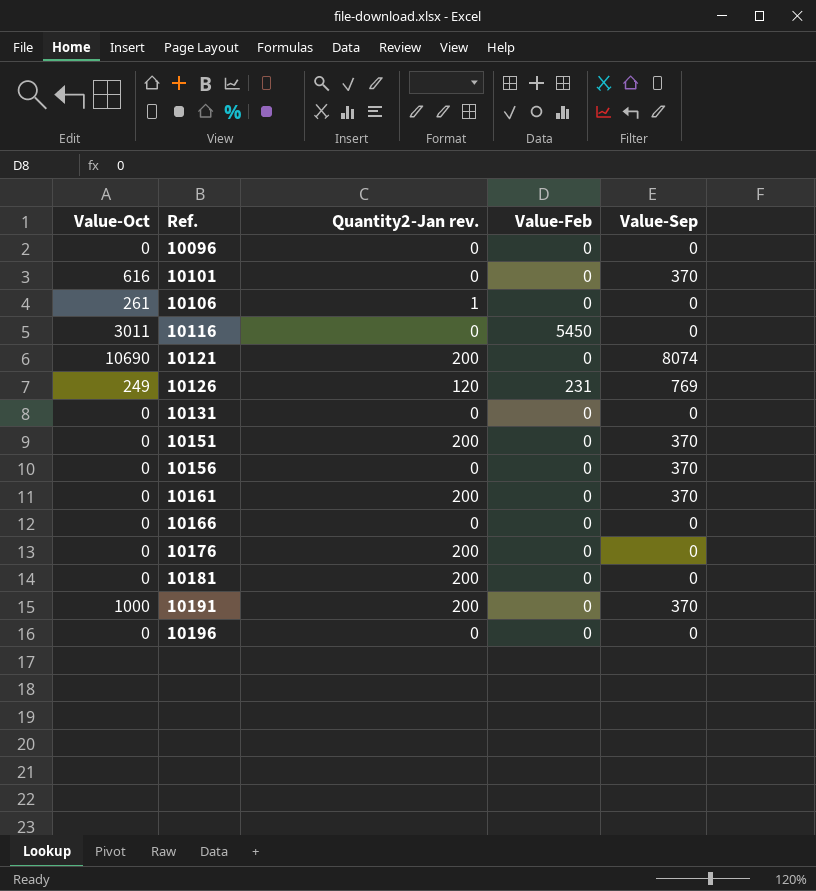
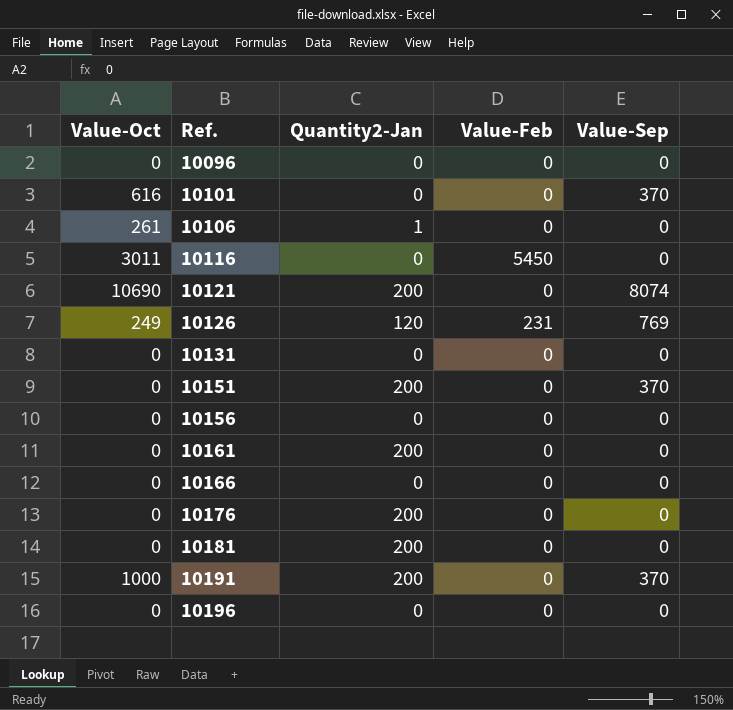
column name: Quantity2-Jan rev. -> Quantity2-Jan
10156 | Value-Sep: 370 -> 0
10161 | Value-Sep: 370 -> 0

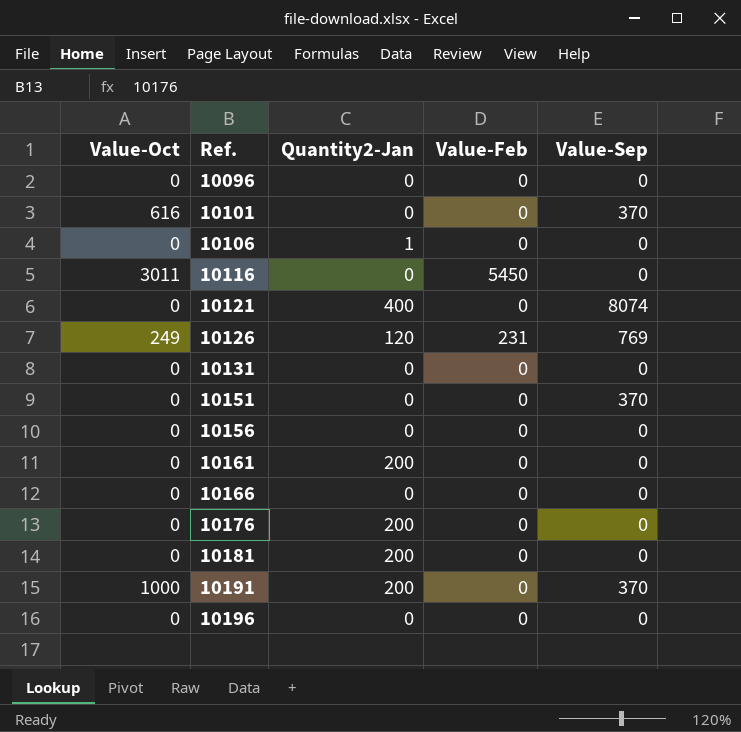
10106 | Value-Oct: 261 -> 0
10121 | Value-Oct: 10690 -> 0
10121 | Quantity2-Jan: 200 -> 400
10151 | Quantity2-Jan: 200 -> 0

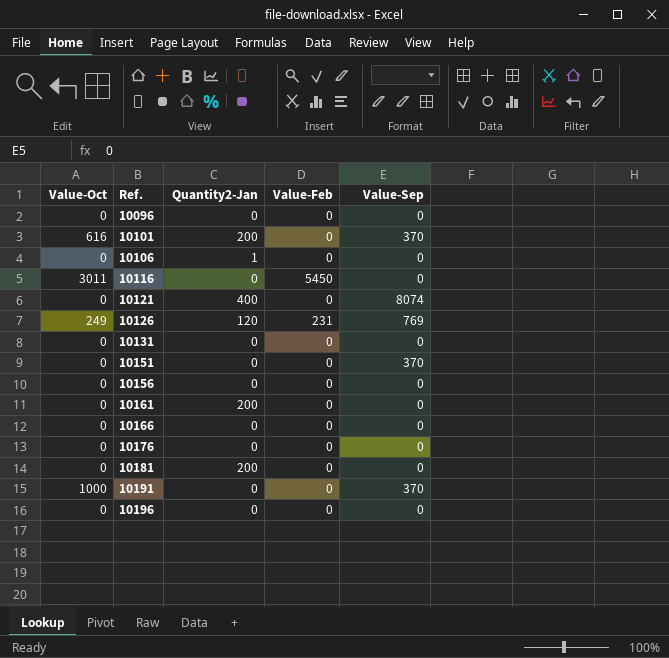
10101 | Quantity2-Jan: 0 -> 200
10176 | Quantity2-Jan: 200 -> 0
10191 | Quantity2-Jan: 200 -> 0

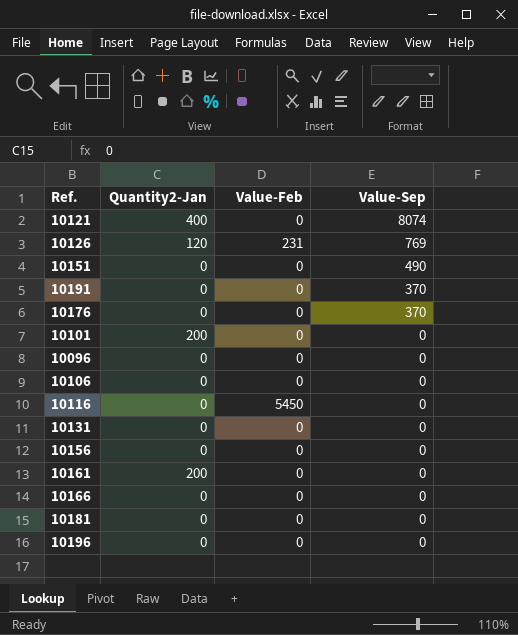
row order: Ref. ascending -> Value-Sep descending
column Value-Oct | position: 1 -> none
10151 | Value-Sep: 370 -> 490
10176 | Value-Sep: 0 -> 370
10101 | Value-Sep: 370 -> 0
10106 | Quantity2-Jan: 1 -> 0
10181 | Quantity2-Jan: 200 -> 0

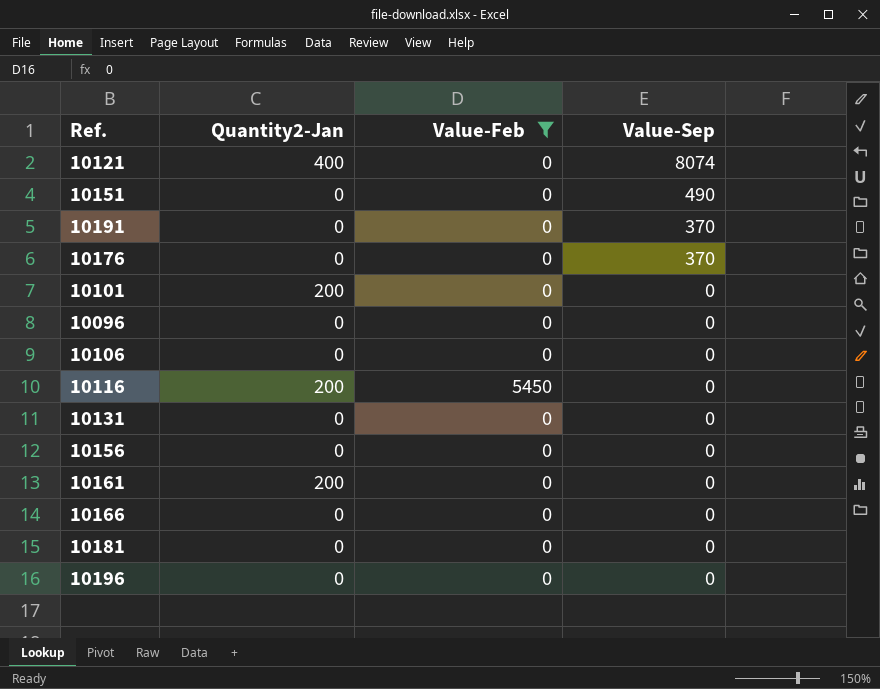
filter: none -> Value-Feb != 231
10116 | Quantity2-Jan: 0 -> 200

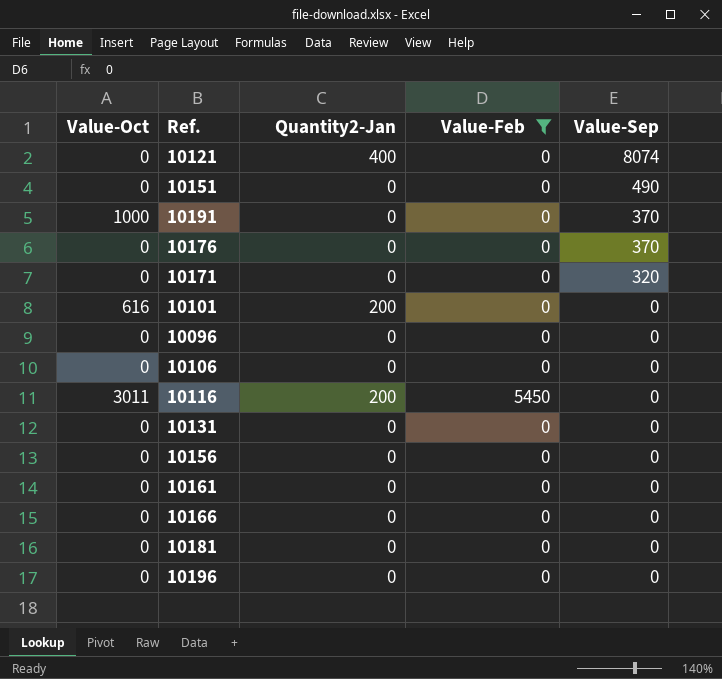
column Value-Oct | position: none -> 1
row 10171: none -> 0 | 0 | 0 | 320
10161 | Quantity2-Jan: 200 -> 0

